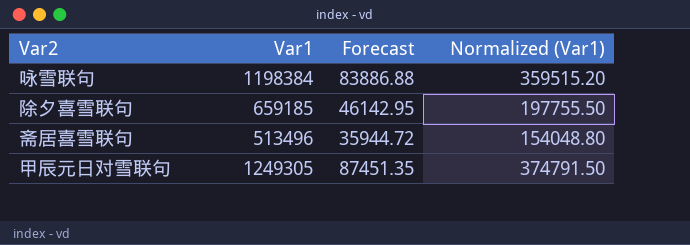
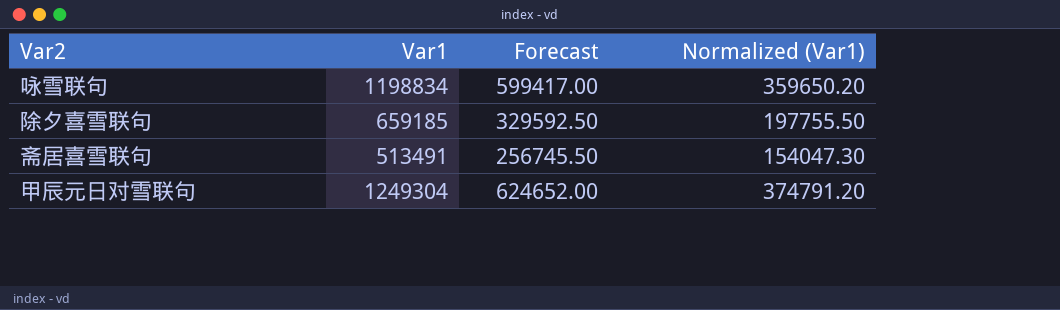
column Forecast | formula: [Var1] * 0.07 -> [Var1] * 0.5
咏雪联句 | Var1: 1198384 -> 1198834
咏雪联句 | Normalized (Var1): 359515.20 -> 359650.20
斋居喜雪联句 | Var1: 513496 -> 513491
斋居喜雪联句 | Normalized (Var1): 154048.80 -> 154047.30
甲辰元日对雪联句 | Var1: 1249305 -> 1249304
甲辰元日对雪联句 | Normalized (Var1): 374791.50 -> 374791.20

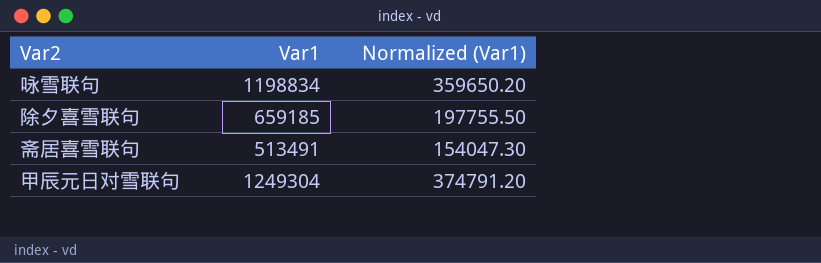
column Forecast | formula: [Var1] * 0.5 -> none

